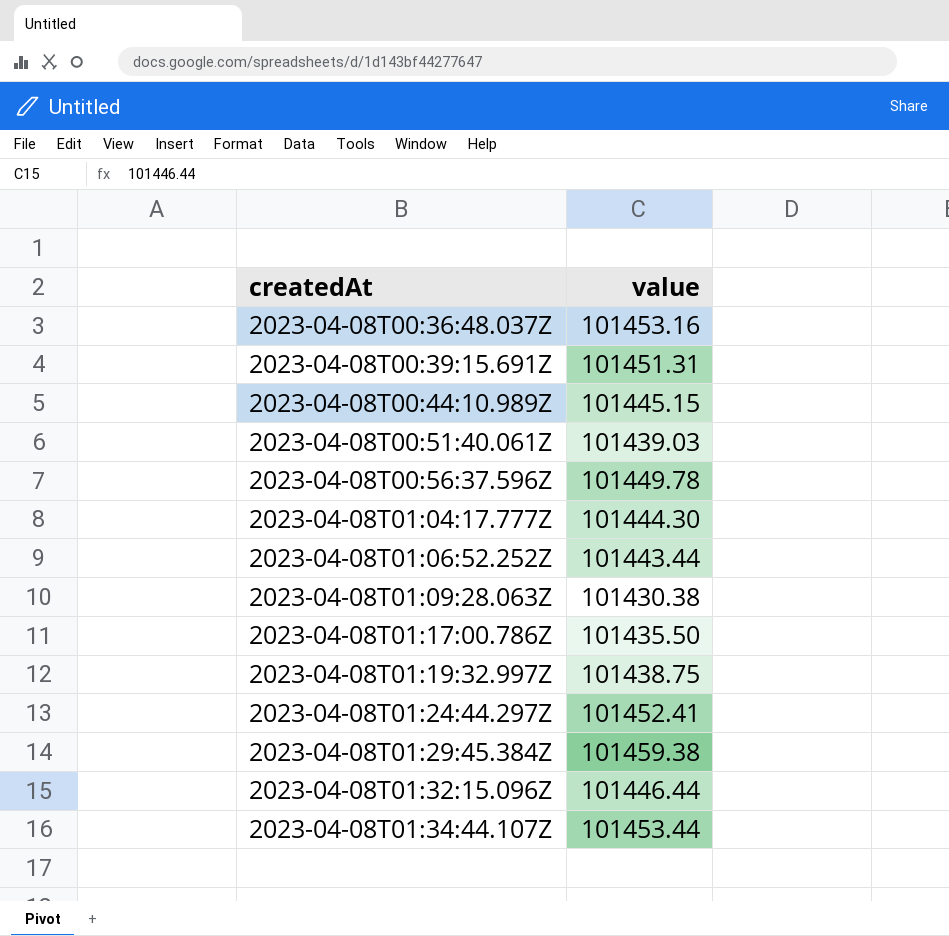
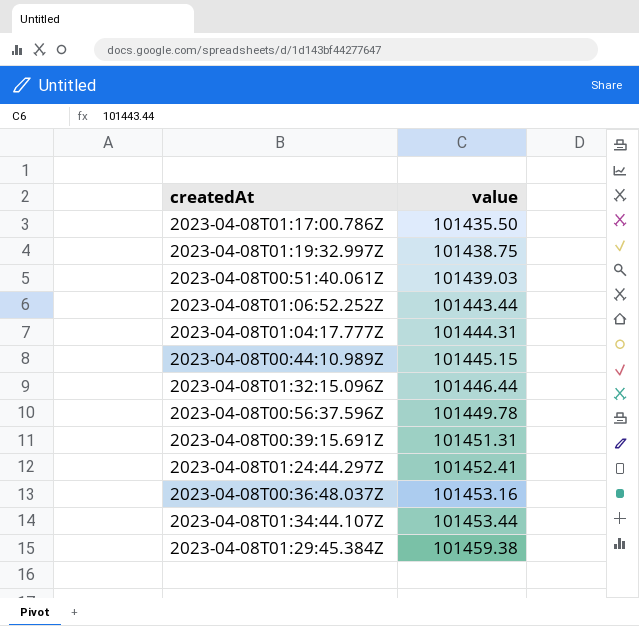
row order: createdAt ascending -> value ascending
row 2023-04-08T01:09:28.063Z: 101430.38 -> none
2023-04-08T01:04:17.777Z | value: 101444.30 -> 101444.31

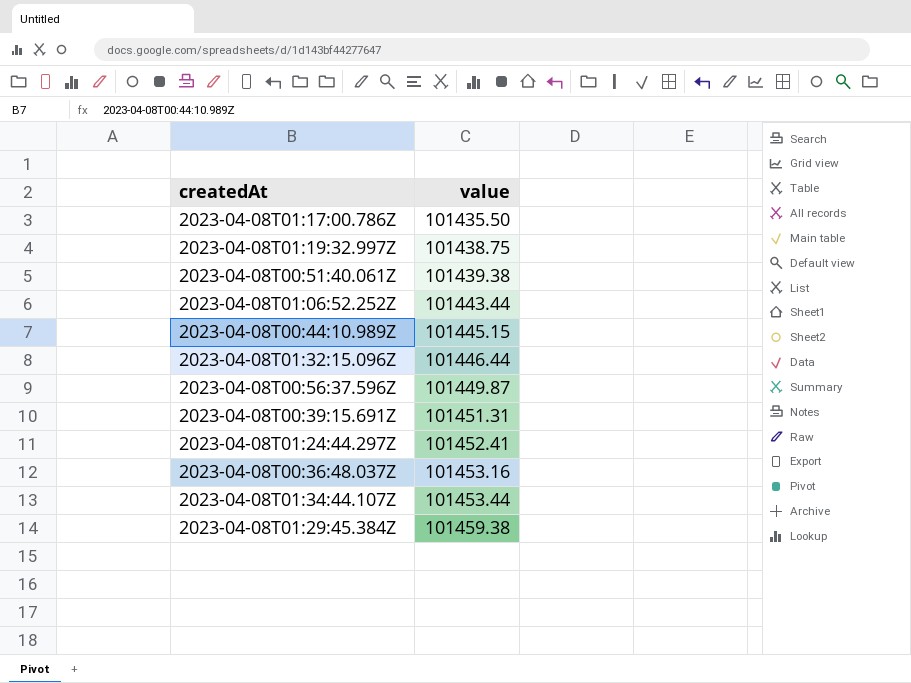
row 2023-04-08T01:04:17.777Z: 101444.31 -> none
2023-04-08T00:51:40.061Z | value: 101439.03 -> 101439.38
2023-04-08T00:56:37.596Z | value: 101449.78 -> 101449.87

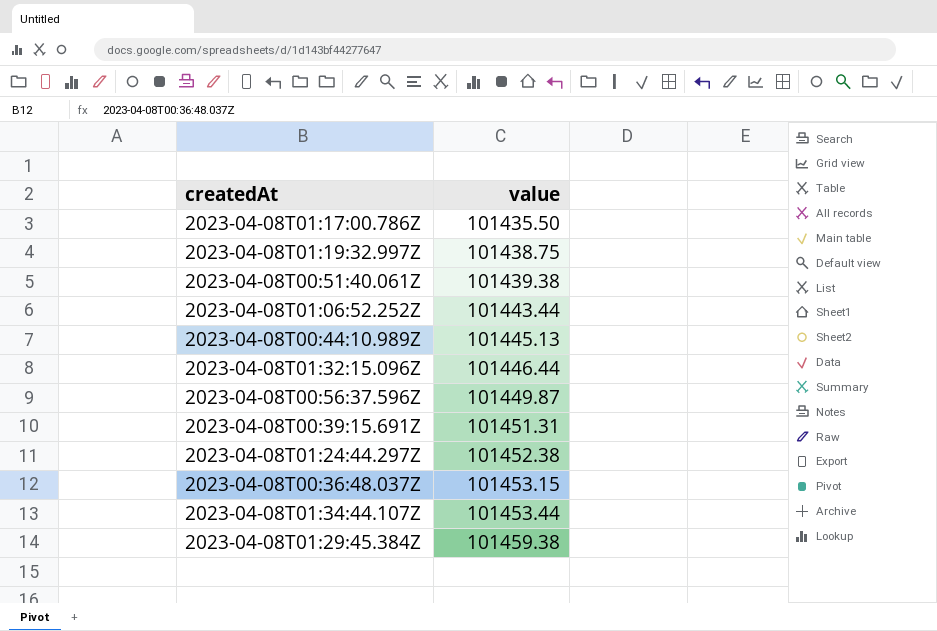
2023-04-08T00:44:10.989Z | value: 101445.15 -> 101445.13
2023-04-08T01:24:44.297Z | value: 101452.41 -> 101452.38
2023-04-08T00:36:48.037Z | value: 101453.16 -> 101453.15

